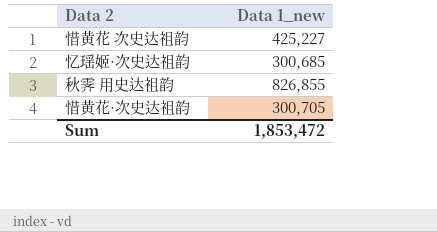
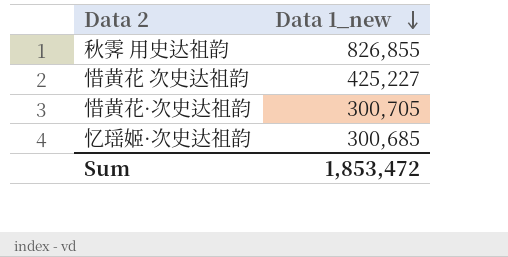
row order: none -> Data 1_new descending

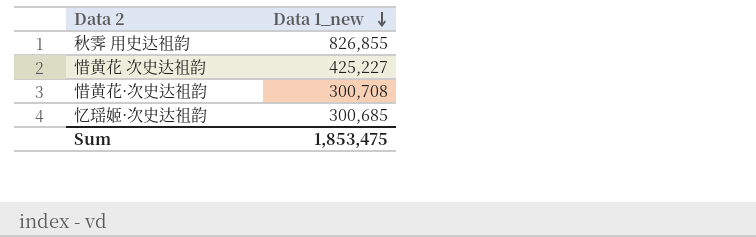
惜黄花·次史达祖韵 | Data 1_new: 300,705 -> 300,708
Sum | Data 1_new: 1,853,472 -> 1,853,475

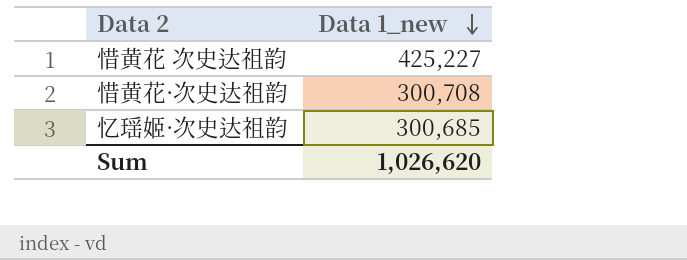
row 秋霁 用史达祖韵: 826,855 -> none
Sum | Data 1_new: 1,853,475 -> 1,026,620

